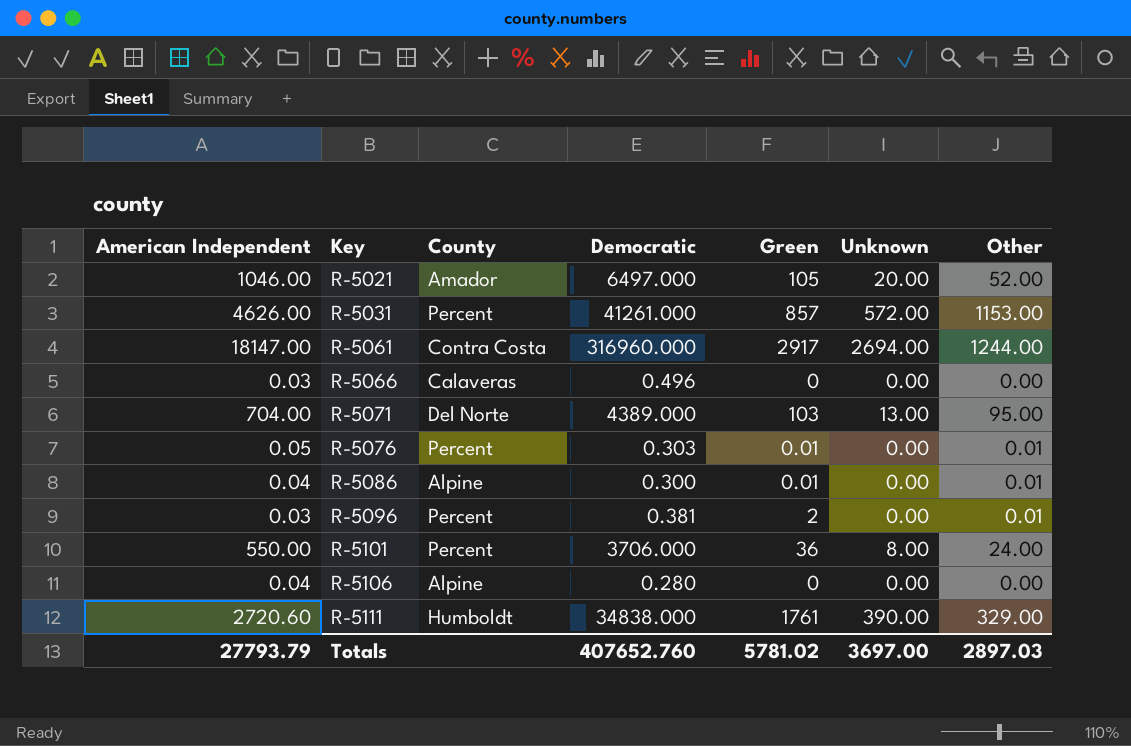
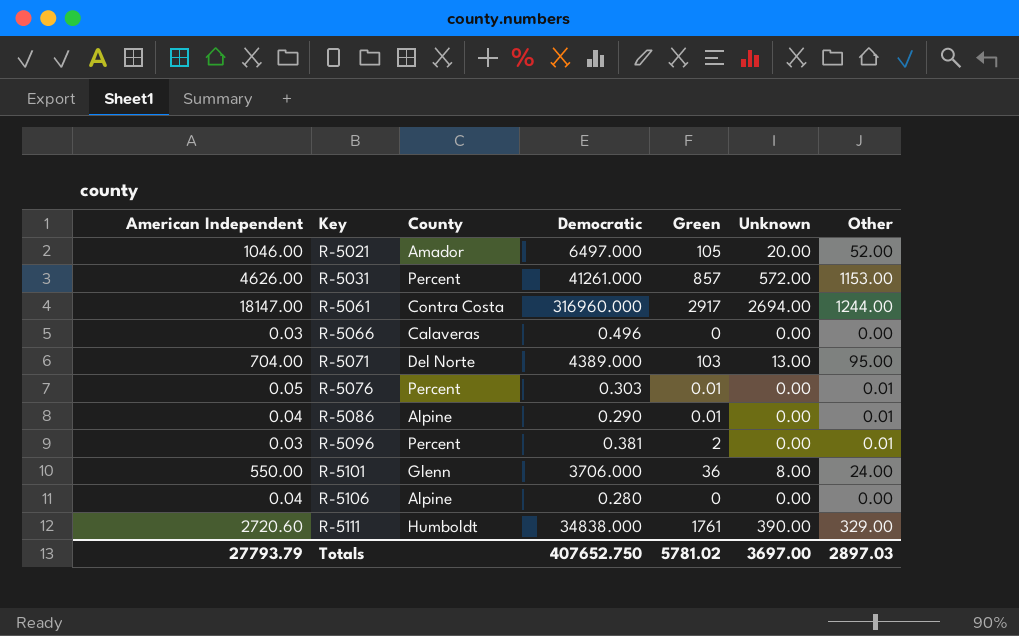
R-5086 | Democratic: 0.300 -> 0.290
R-5101 | County: Percent -> Glenn
Totals | Democratic: 407652.760 -> 407652.750

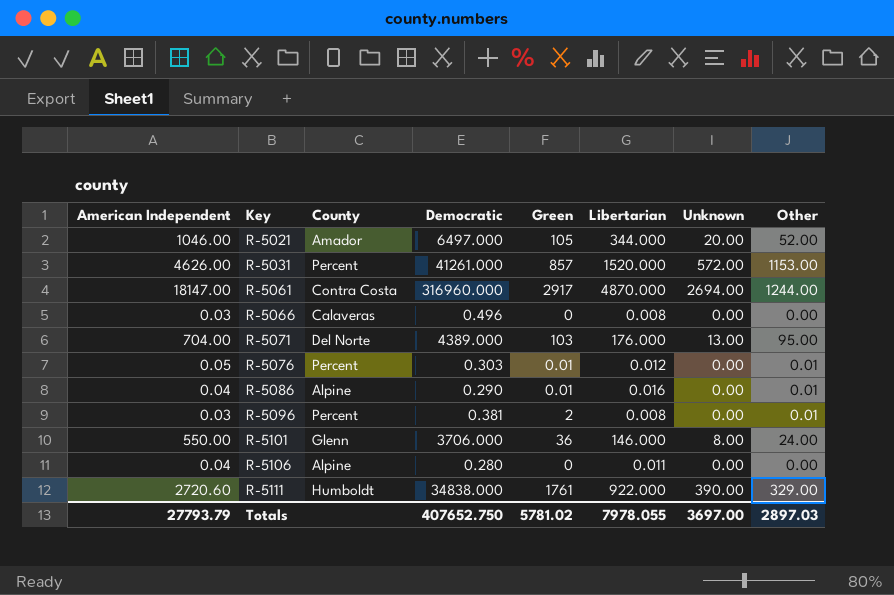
column Libertarian | position: none -> 6

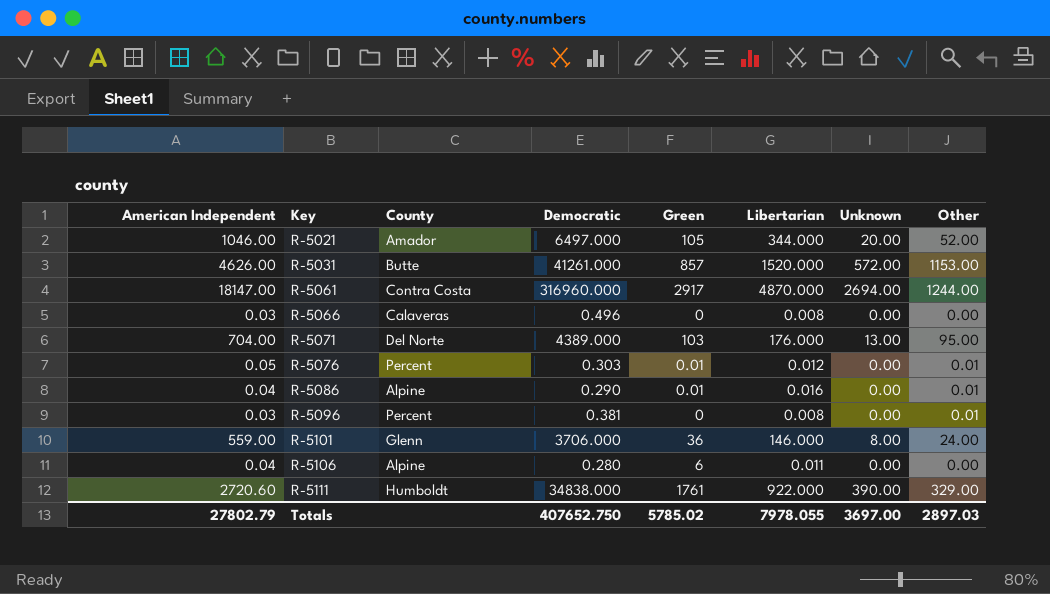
R-5031 | County: Percent -> Butte
R-5096 | Green: 2 -> 0
R-5101 | American Independent: 550.00 -> 559.00
R-5106 | Green: 0 -> 6
Totals | American Independent: 27793.79 -> 27802.79
Totals | Green: 5781.02 -> 5785.02

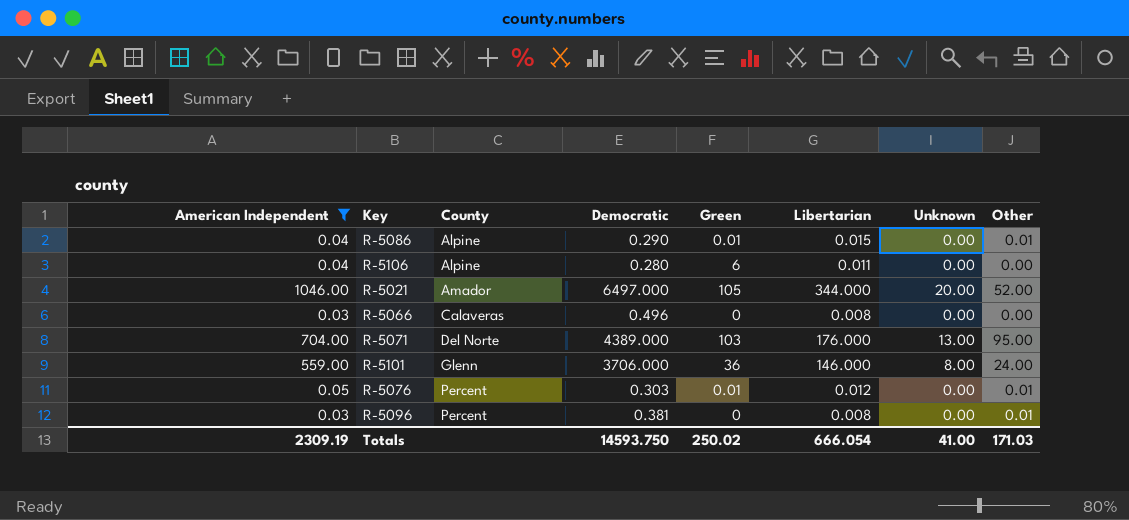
filter: none -> American Independent <= 1046.00
row order: Key ascending -> County ascending
R-5086 | Libertarian: 0.016 -> 0.015
Totals | American Independent: 27802.79 -> 2309.19
Totals | Democratic: 407652.750 -> 14593.750
Totals | Green: 5785.02 -> 250.02
Totals | Libertarian: 7978.055 -> 666.054
Totals | Unknown: 3697.00 -> 41.00
Totals | Other: 2897.03 -> 171.03

